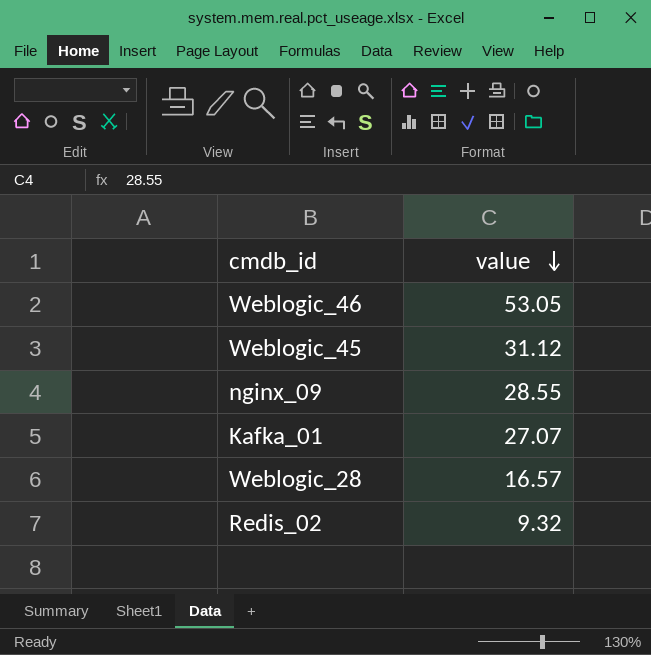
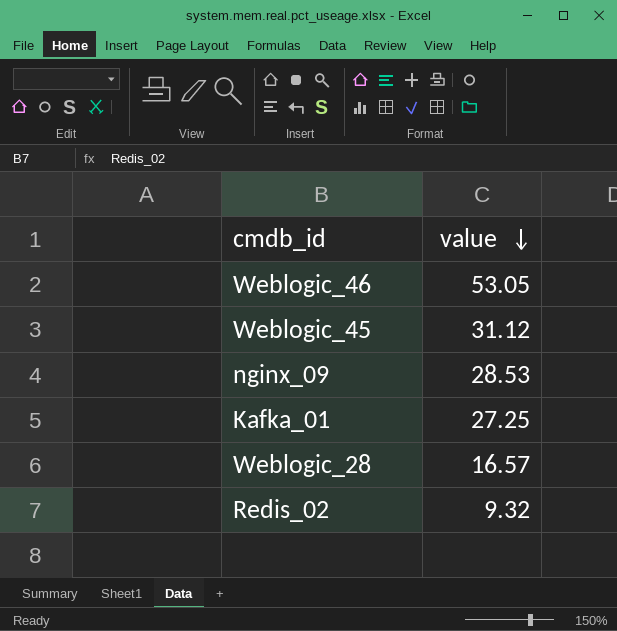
nginx_09 | value: 28.55 -> 28.53
Kafka_01 | value: 27.07 -> 27.25

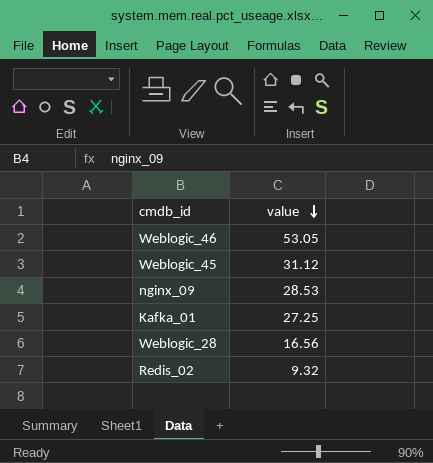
Weblogic_28 | value: 16.57 -> 16.56

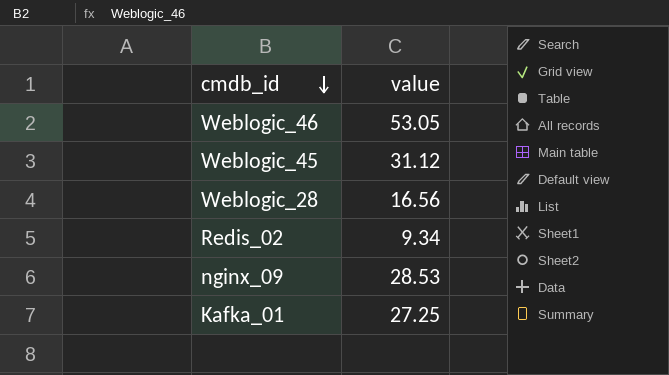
row order: value descending -> cmdb_id descending
Redis_02 | value: 9.32 -> 9.34

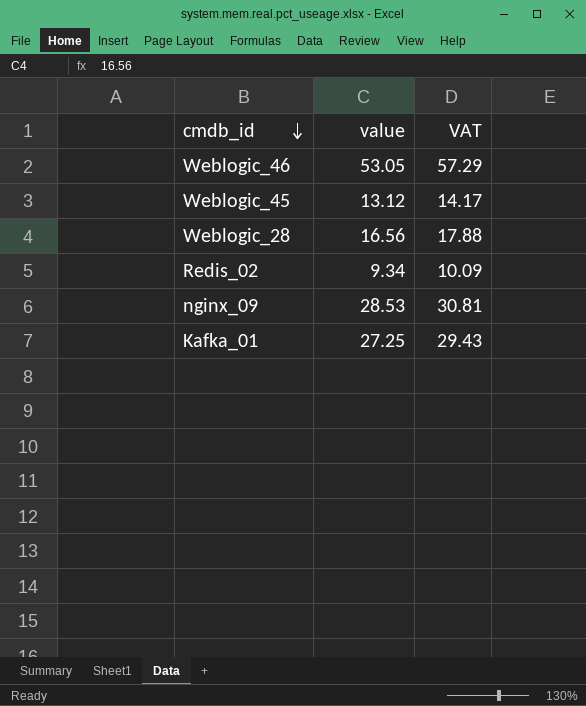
column VAT | formula: none -> [value] * 1.08
Weblogic_45 | value: 31.12 -> 13.12

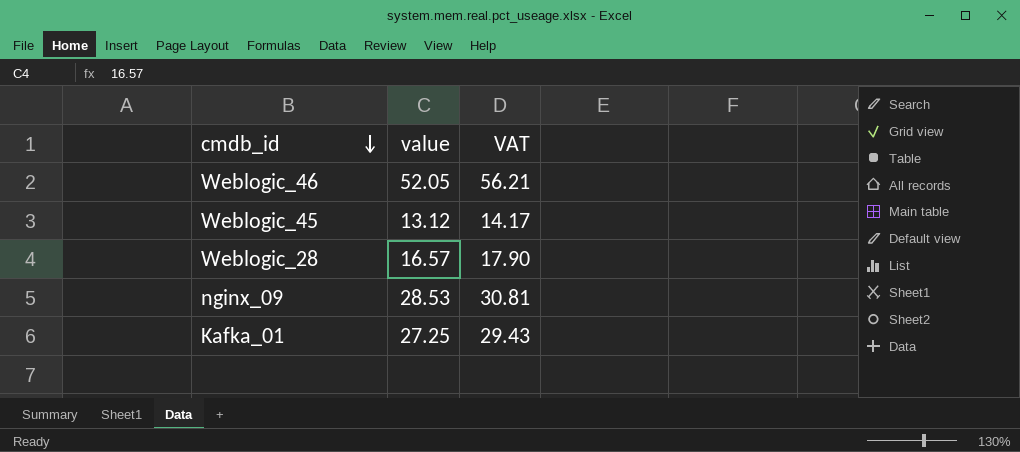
row Redis_02: 9.34 | 10.09 -> none
Weblogic_46 | value: 53.05 -> 52.05
Weblogic_46 | VAT: 57.29 -> 56.21
Weblogic_28 | value: 16.56 -> 16.57
Weblogic_28 | VAT: 17.88 -> 17.90

